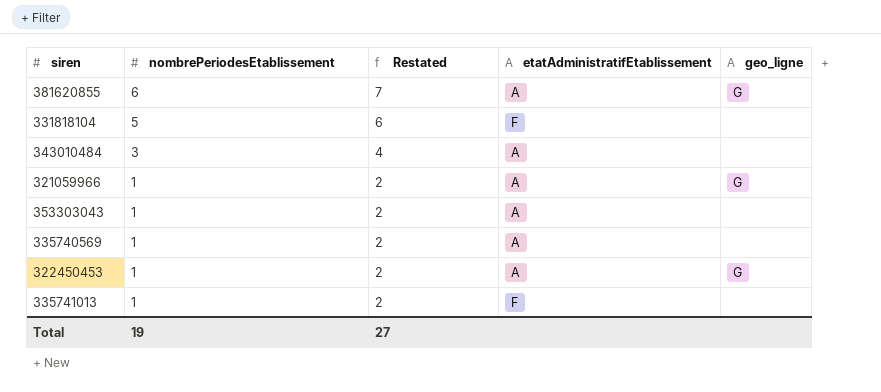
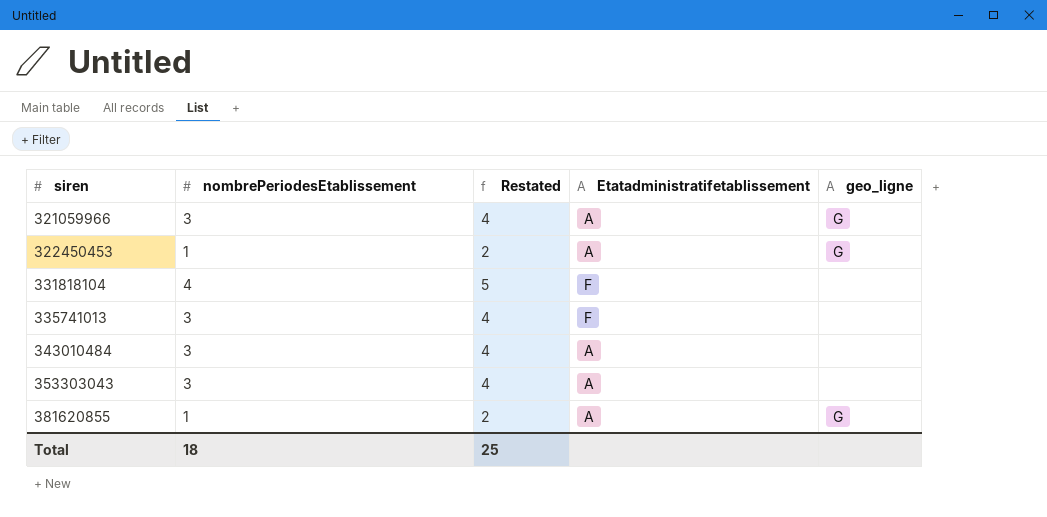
row order: nombrePeriodesEtablissement descending -> siren ascending
column name: etatAdministratifEtablissement -> Etatadministratifetablissement
row 335740569: 1 | 2 | A | none -> none
321059966 | nombrePeriodesEtablissement: 1 -> 3
321059966 | Restated: 2 -> 4
331818104 | nombrePeriodesEtablissement: 5 -> 4
331818104 | Restated: 6 -> 5
335741013 | nombrePeriodesEtablissement: 1 -> 3
335741013 | Restated: 2 -> 4
353303043 | nombrePeriodesEtablissement: 1 -> 3
353303043 | Restated: 2 -> 4
381620855 | nombrePeriodesEtablissement: 6 -> 1
381620855 | Restated: 7 -> 2
Total | nombrePeriodesEtablissement: 19 -> 18
Total | Restated: 27 -> 25

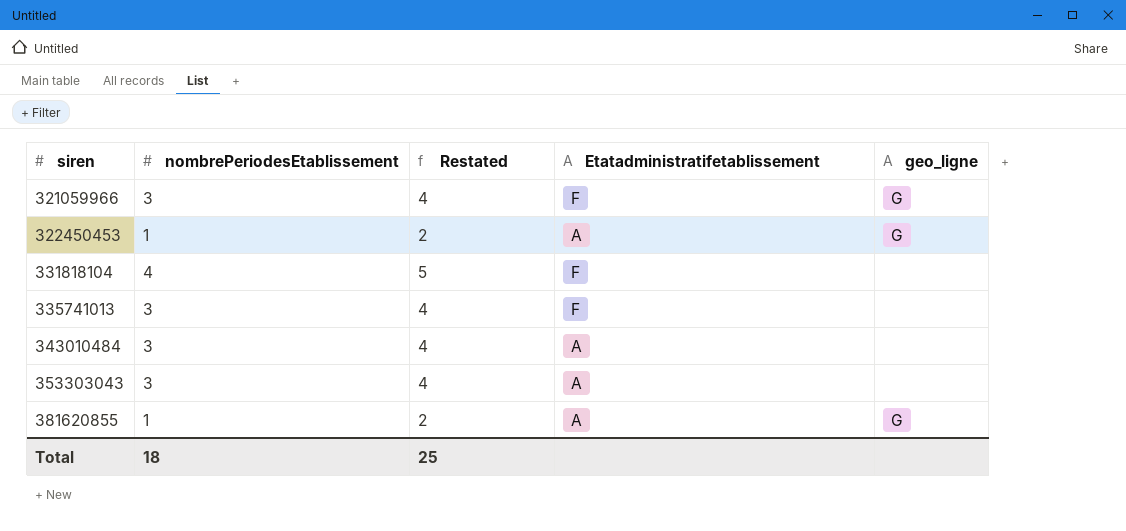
321059966 | Etatadministratifetablissement: A -> F

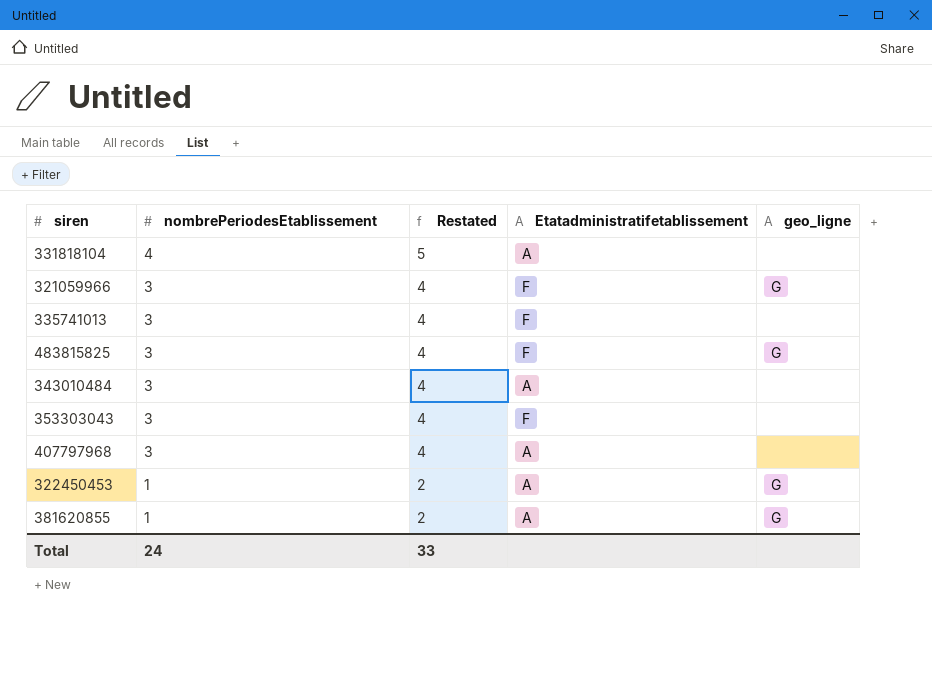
row order: siren ascending -> nombrePeriodesEtablissement descending
331818104 | Etatadministratifetablissement: F -> A
row 483815825: none -> 3 | 4 | F | G
353303043 | Etatadministratifetablissement: A -> F
row 407797968: none -> 3 | 4 | A | none
Total | nombrePeriodesEtablissement: 18 -> 24
Total | Restated: 25 -> 33

